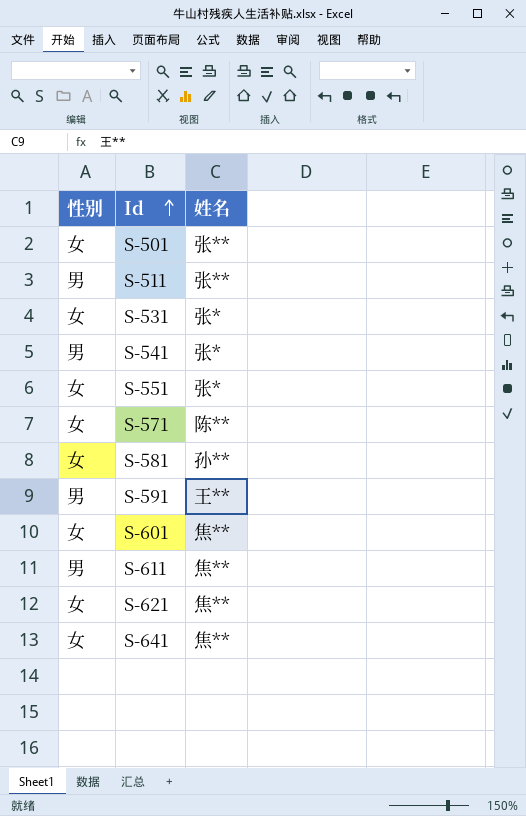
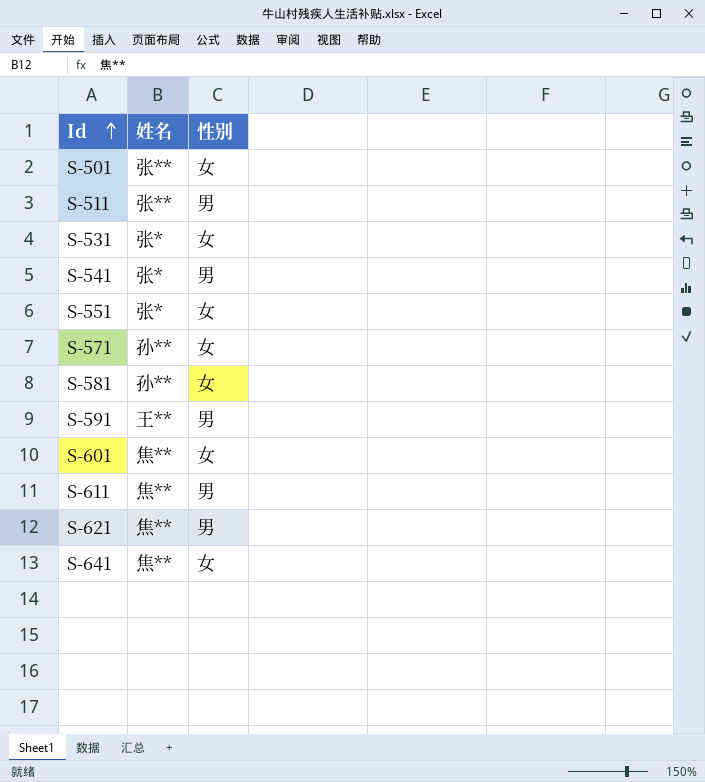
column 性别 | position: 1 -> 3
S-571 | 姓名: 陈** -> 孙**
S-621 | 性别: 女 -> 男

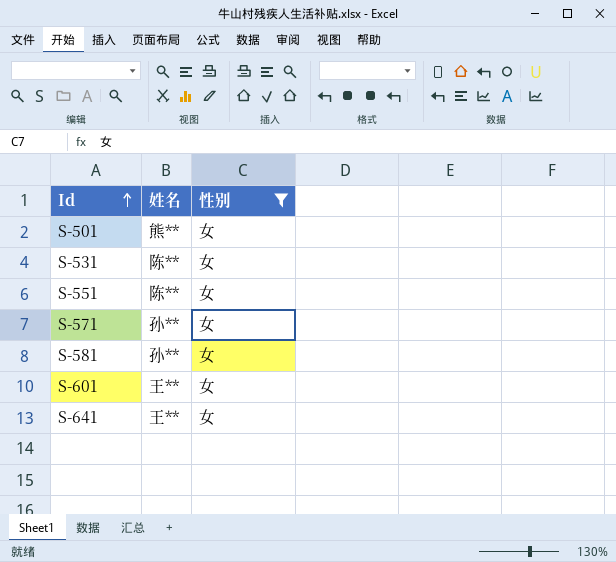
filter: none -> 性别 = 女
S-501 | 姓名: 张** -> 熊**
S-531 | 姓名: 张* -> 陈**
S-551 | 姓名: 张* -> 陈**
S-601 | 姓名: 焦** -> 王**
S-641 | 姓名: 焦** -> 王**

